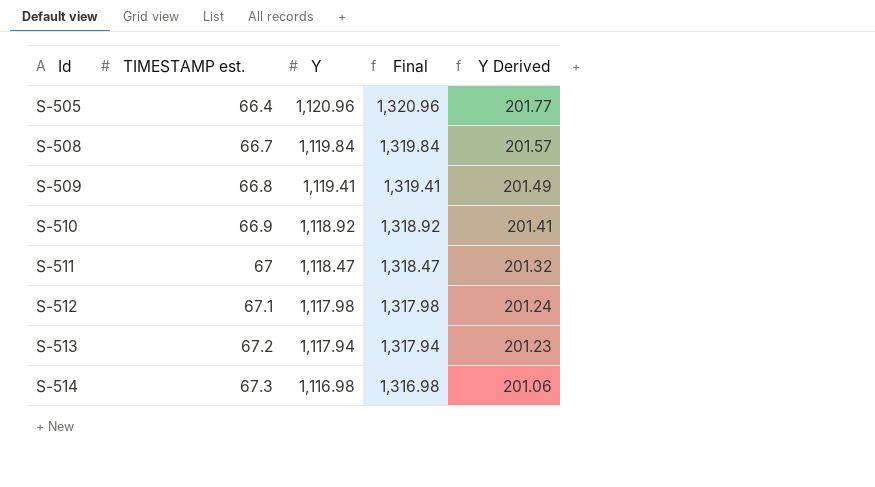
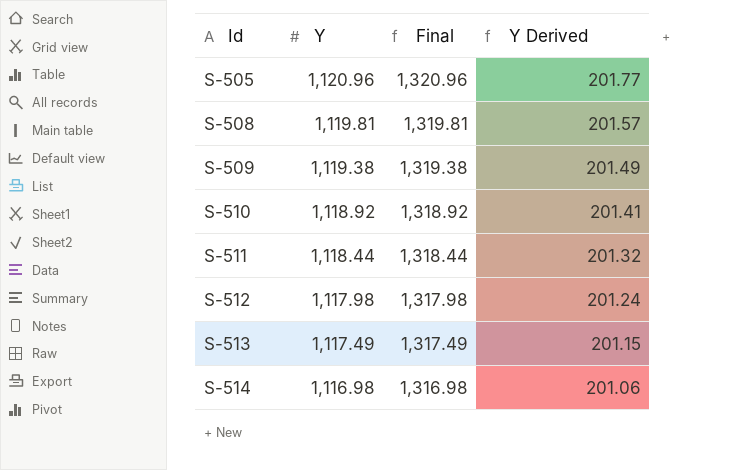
column TIMESTAMP est. | position: 2 -> none
S-508 | Y: 1,119.84 -> 1,119.81
S-508 | Final: 1,319.84 -> 1,319.81
S-509 | Y: 1,119.41 -> 1,119.38
S-509 | Final: 1,319.41 -> 1,319.38
S-511 | Y: 1,118.47 -> 1,118.44
S-511 | Final: 1,318.47 -> 1,318.44
S-513 | Y: 1,117.94 -> 1,117.49
S-513 | Final: 1,317.94 -> 1,317.49
S-513 | Y Derived: 201.23 -> 201.15

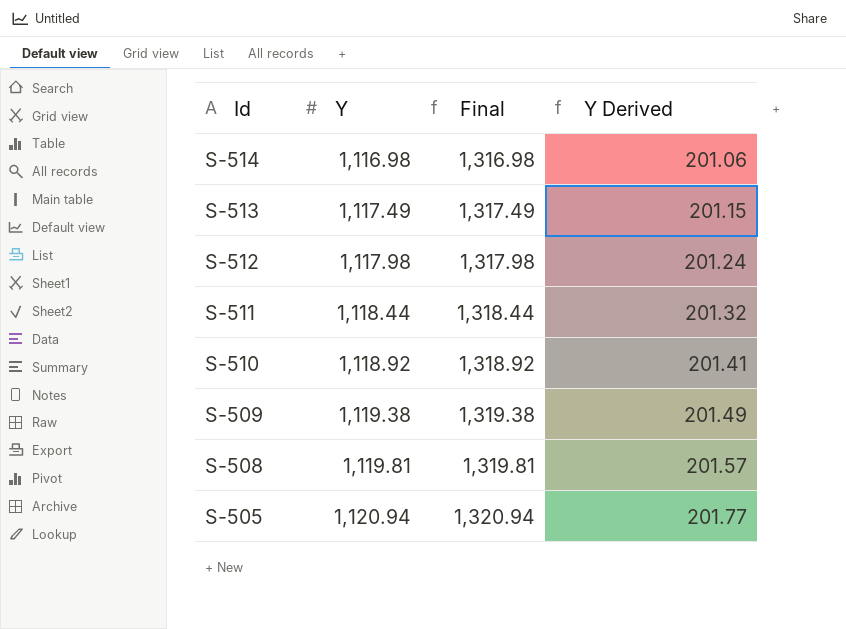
row order: Id ascending -> Id descending
S-505 | Y: 1,120.96 -> 1,120.94
S-505 | Final: 1,320.96 -> 1,320.94

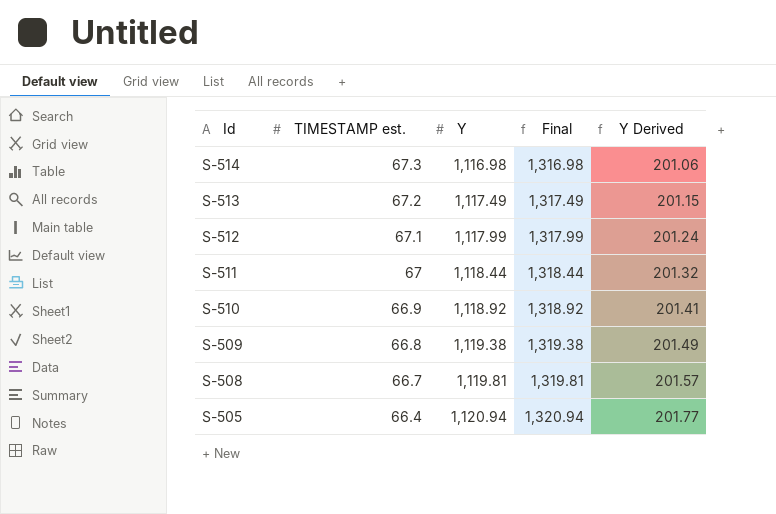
column TIMESTAMP est. | position: none -> 2
S-512 | Y: 1,117.98 -> 1,117.99
S-512 | Final: 1,317.98 -> 1,317.99

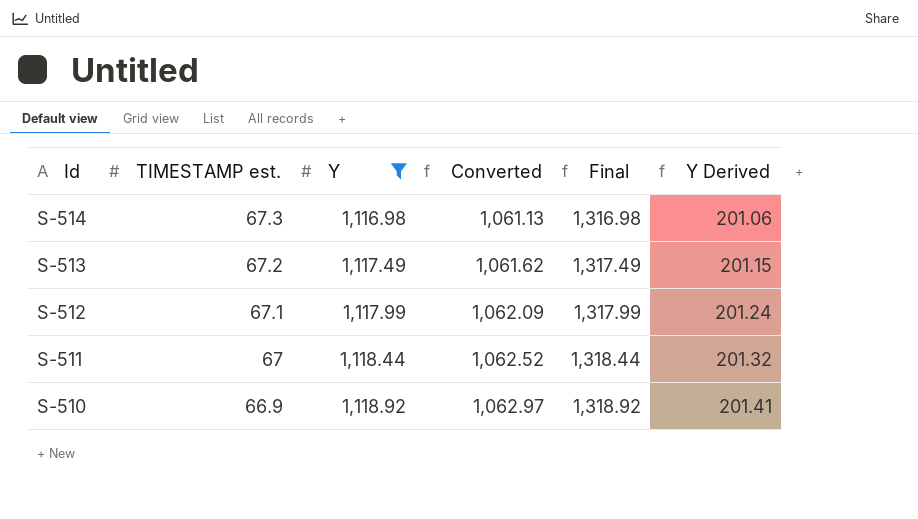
filter: none -> Y <= 1,118.92
column Converted | formula: none -> [Y] * 0.95

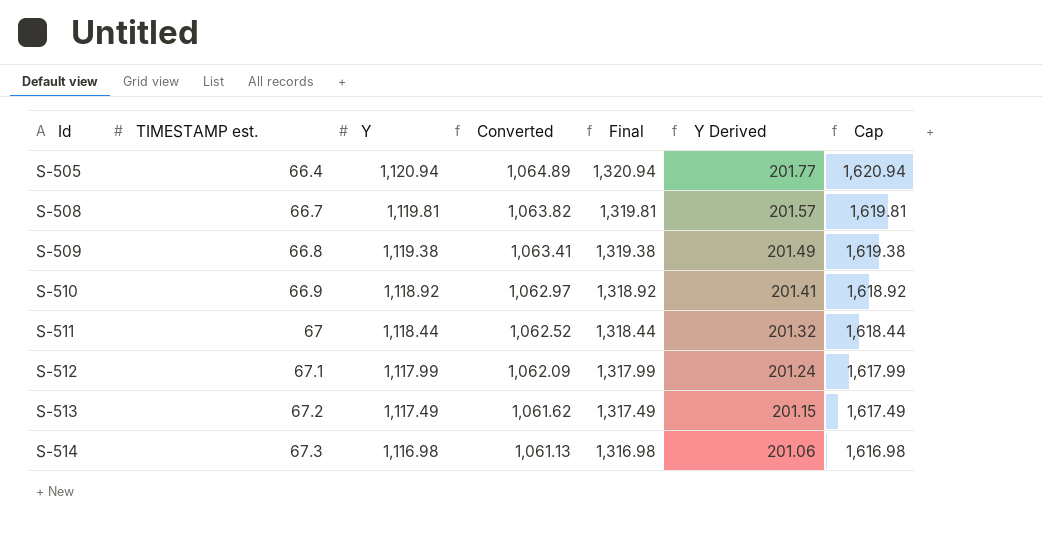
filter: Y <= 1,118.92 -> none
row order: Id descending -> Id ascending
column Cap | formula: none -> [Y] + 500

